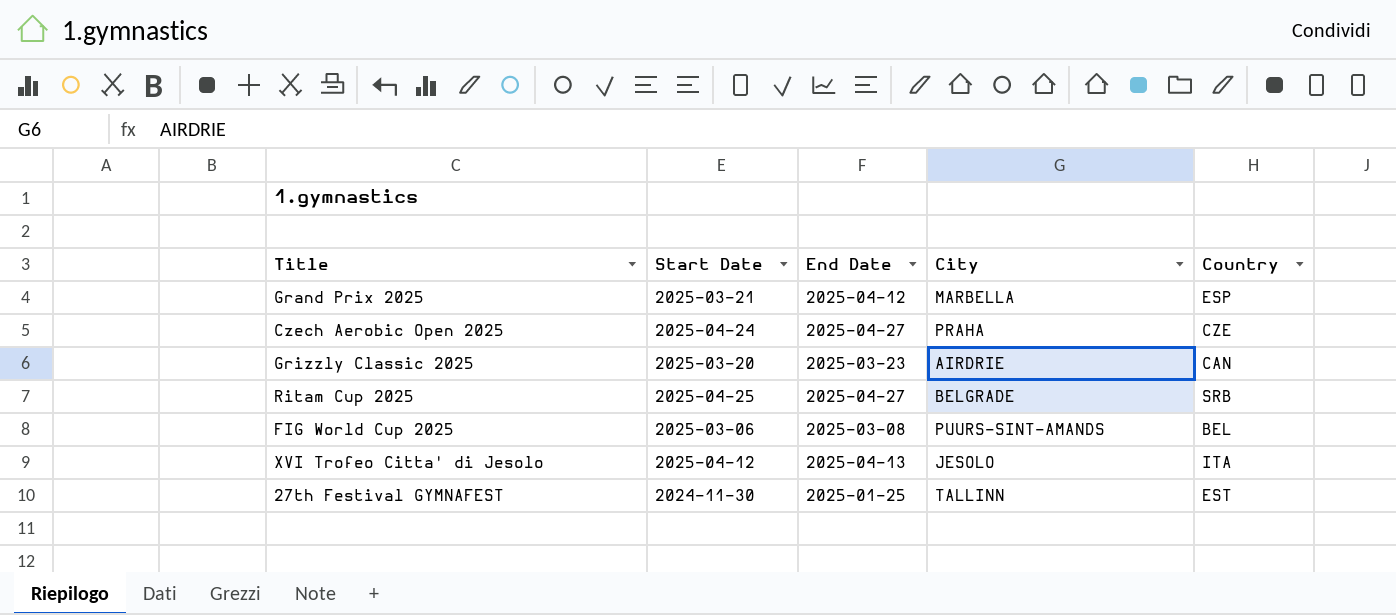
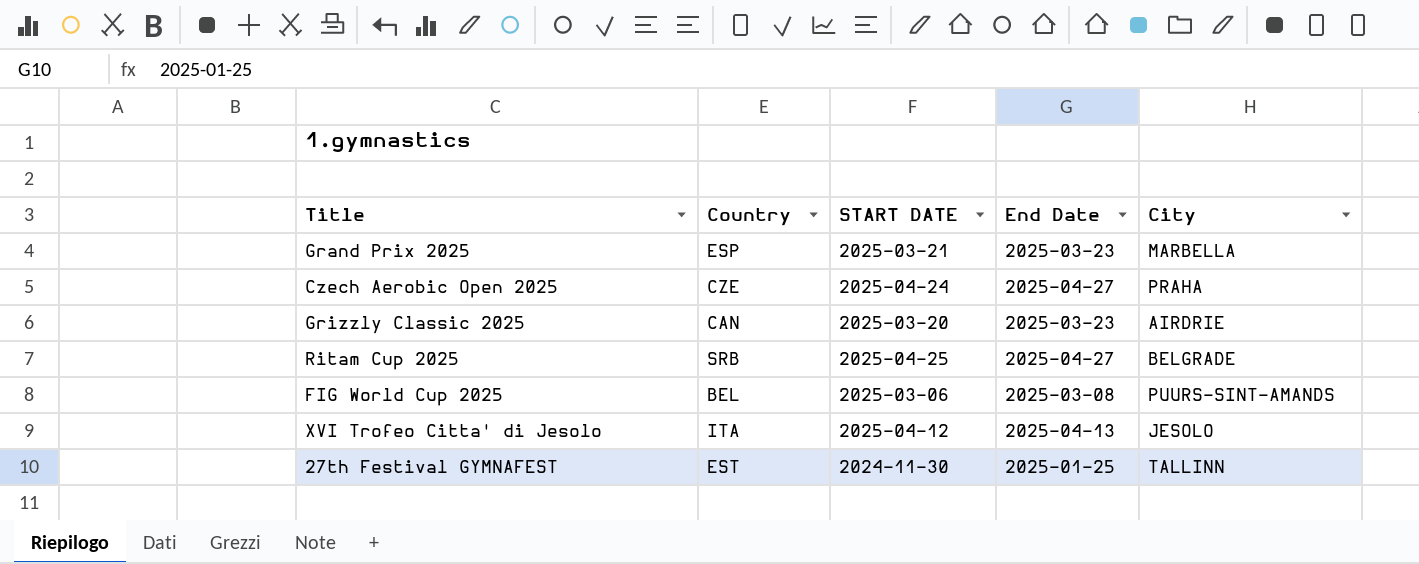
column Country | position: 5 -> 2
column name: Start Date -> START DATE
Grand Prix 2025 | End Date: 2025-04-12 -> 2025-03-23

